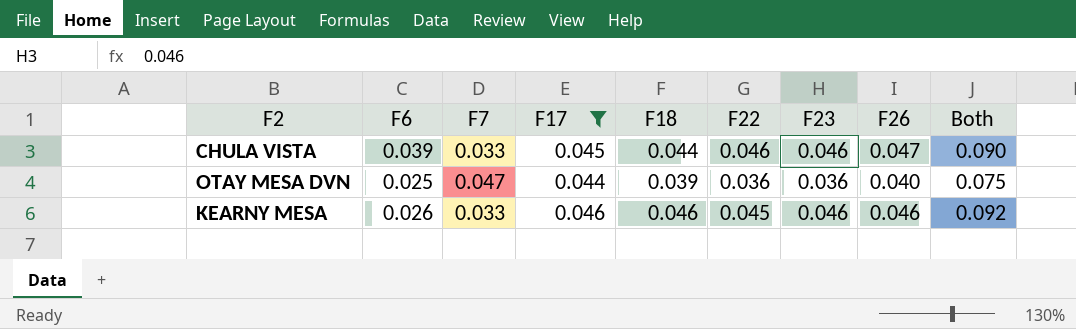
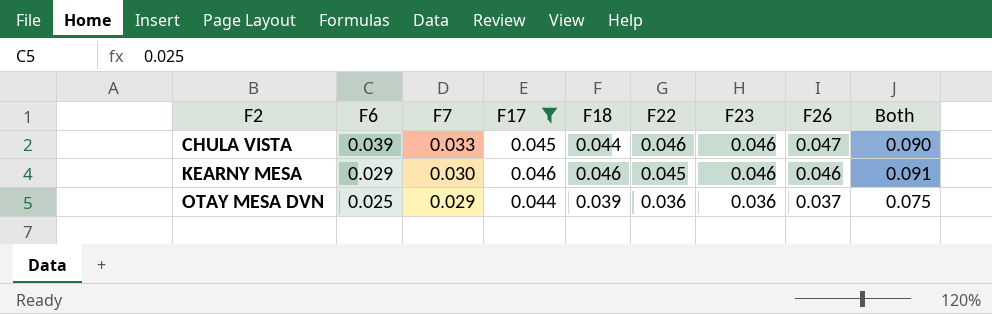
row order: none -> F2 ascending
column Both | formula: [F18] + [F23] -> [F18] + [F22]
KEARNY MESA | F6: 0.026 -> 0.029
KEARNY MESA | F7: 0.033 -> 0.030
OTAY MESA DVN | F7: 0.047 -> 0.029
OTAY MESA DVN | F26: 0.040 -> 0.037

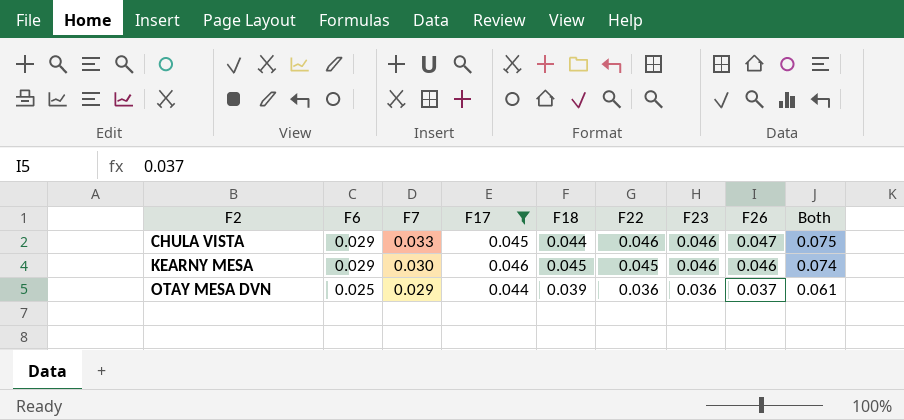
column Both | formula: [F18] + [F22] -> [F6] + [F22]
CHULA VISTA | F6: 0.039 -> 0.029
KEARNY MESA | F18: 0.046 -> 0.045

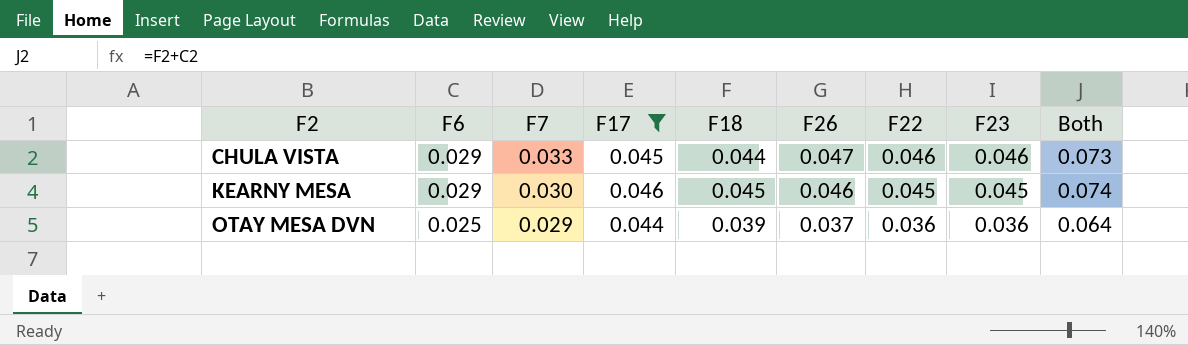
column F26 | position: 8 -> 6
column Both | formula: [F6] + [F22] -> [F6] + [F18]
KEARNY MESA | F23: 0.046 -> 0.045

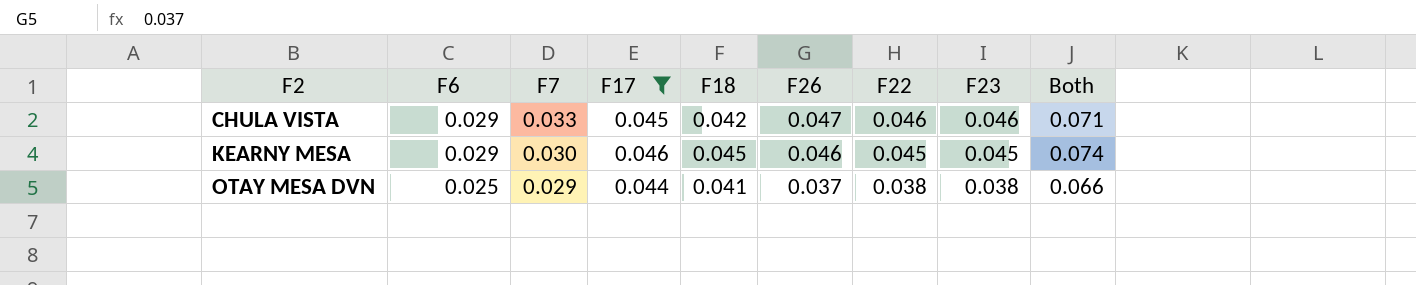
CHULA VISTA | F18: 0.044 -> 0.042
CHULA VISTA | Both: 0.073 -> 0.071
OTAY MESA DVN | F18: 0.039 -> 0.041
OTAY MESA DVN | F22: 0.036 -> 0.038
OTAY MESA DVN | F23: 0.036 -> 0.038
OTAY MESA DVN | Both: 0.064 -> 0.066

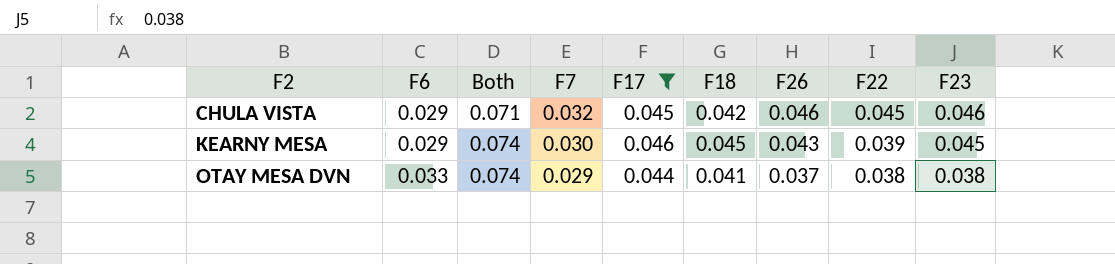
column Both | position: 9 -> 3
CHULA VISTA | F7: 0.033 -> 0.032
CHULA VISTA | F26: 0.047 -> 0.046
CHULA VISTA | F22: 0.046 -> 0.045
KEARNY MESA | F26: 0.046 -> 0.043
KEARNY MESA | F22: 0.045 -> 0.039
OTAY MESA DVN | F6: 0.025 -> 0.033
OTAY MESA DVN | Both: 0.066 -> 0.074

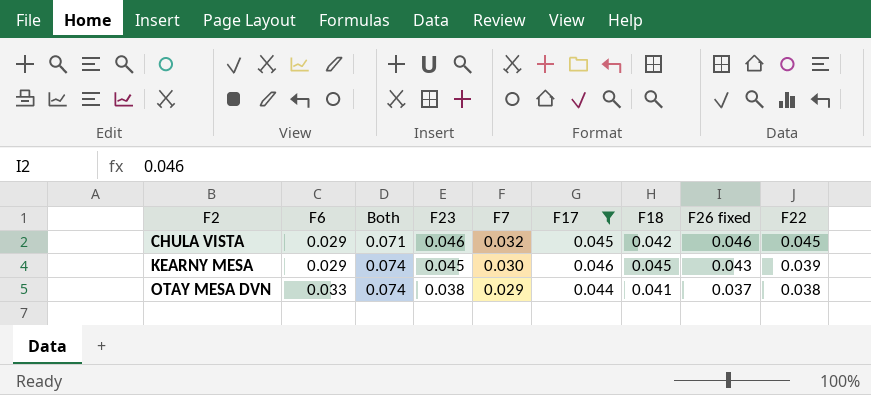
column F23 | position: 9 -> 4
column name: F26 -> F26 fixed

